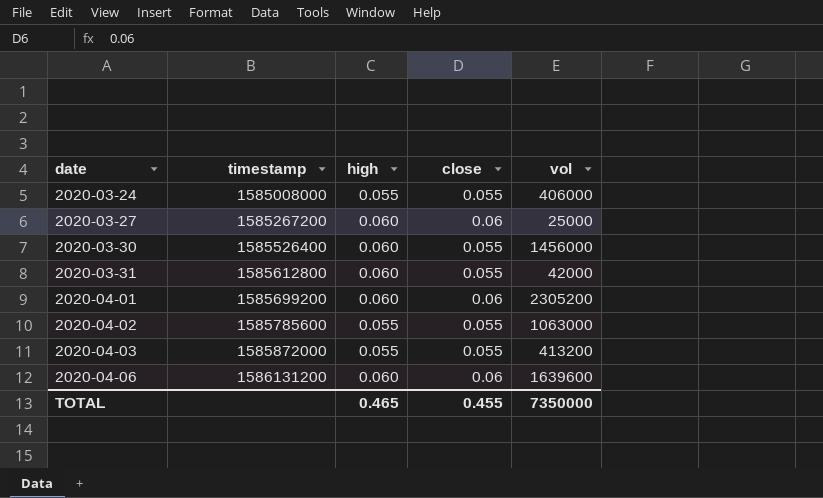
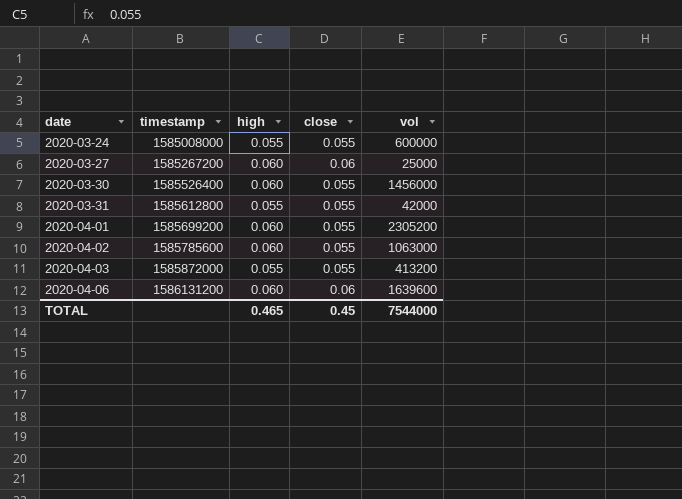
2020-03-24 | vol: 406000 -> 600000
2020-03-31 | high: 0.060 -> 0.055
2020-04-01 | close: 0.06 -> 0.055
2020-04-02 | high: 0.055 -> 0.060
TOTAL | close: 0.455 -> 0.45
TOTAL | vol: 7350000 -> 7544000

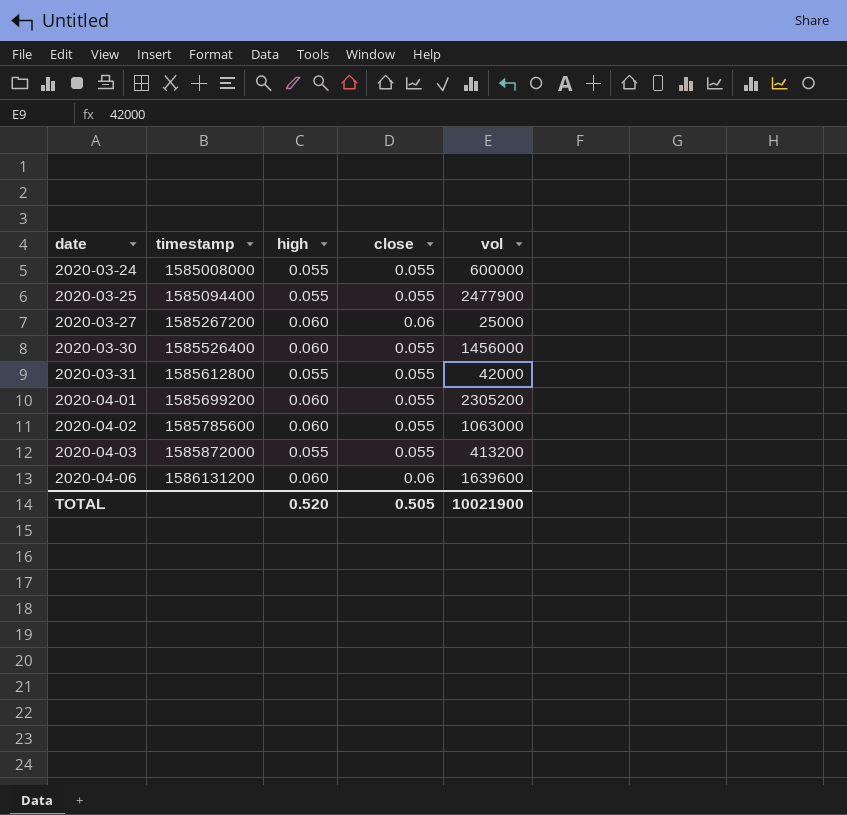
row 2020-03-25: none -> 1585094400 | 0.055 | 0.055 | 2477900
TOTAL | high: 0.465 -> 0.520
TOTAL | close: 0.45 -> 0.505
TOTAL | vol: 7544000 -> 10021900

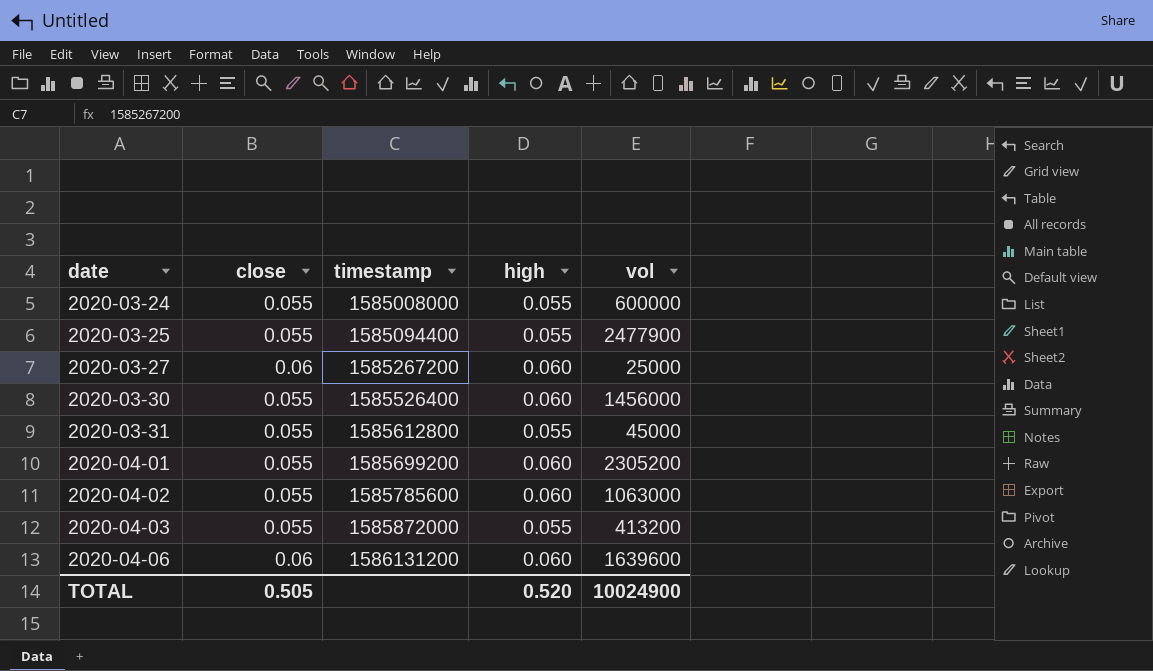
column close | position: 4 -> 2
2020-03-31 | vol: 42000 -> 45000
TOTAL | vol: 10021900 -> 10024900

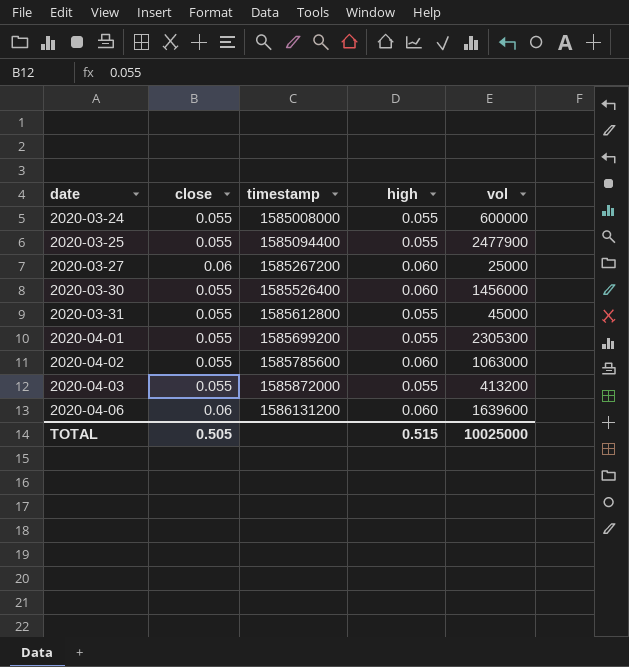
2020-04-01 | high: 0.060 -> 0.055
2020-04-01 | vol: 2305200 -> 2305300
TOTAL | high: 0.520 -> 0.515
TOTAL | vol: 10024900 -> 10025000

